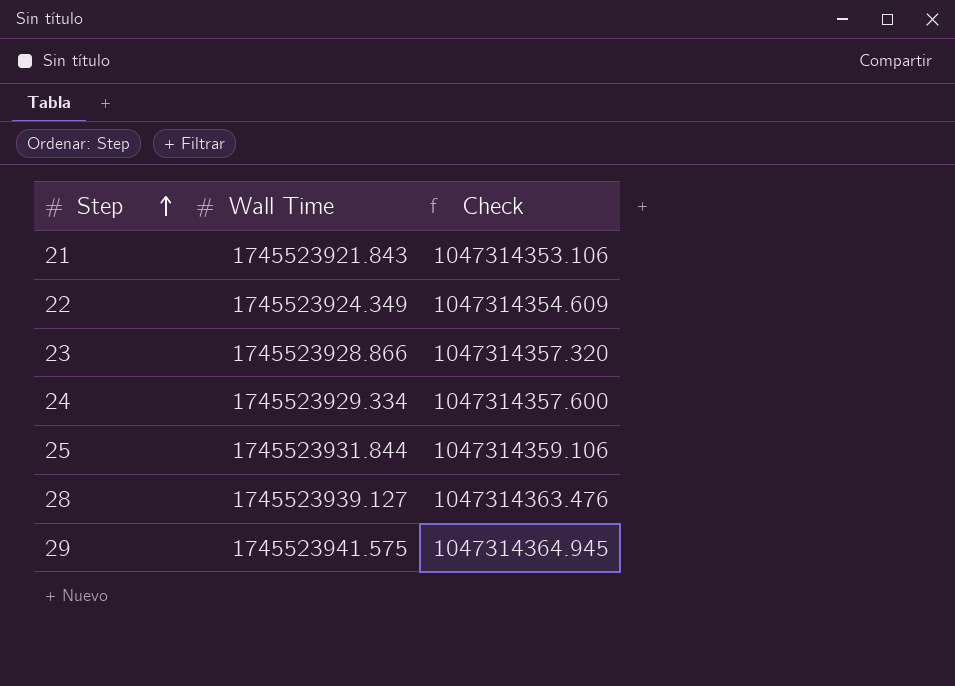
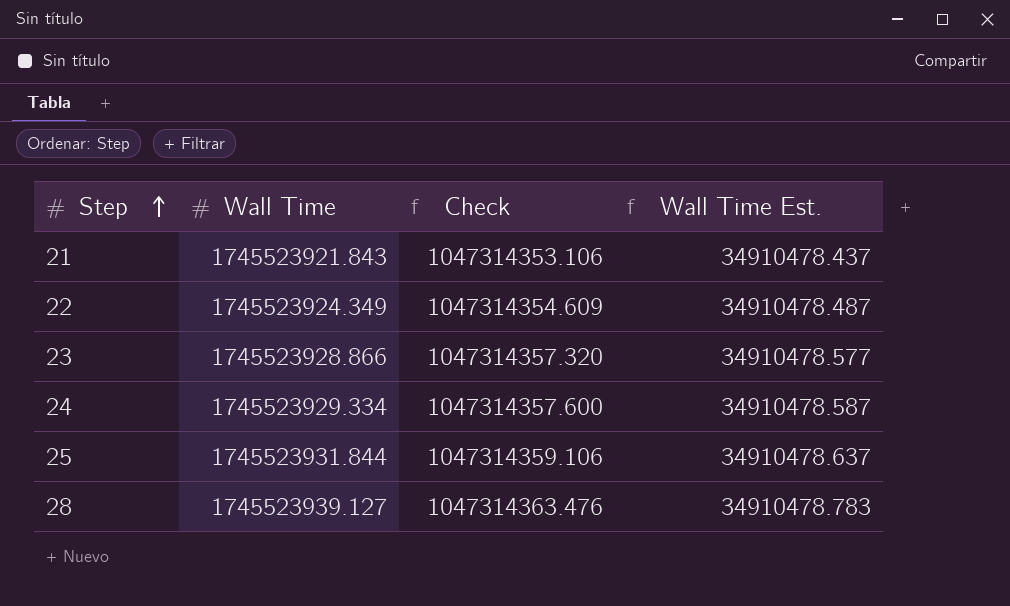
column Wall Time Est. | formula: none -> [Wall Time] * 0.02
row 29: 1745523941.575 | 1047314364.945 -> none

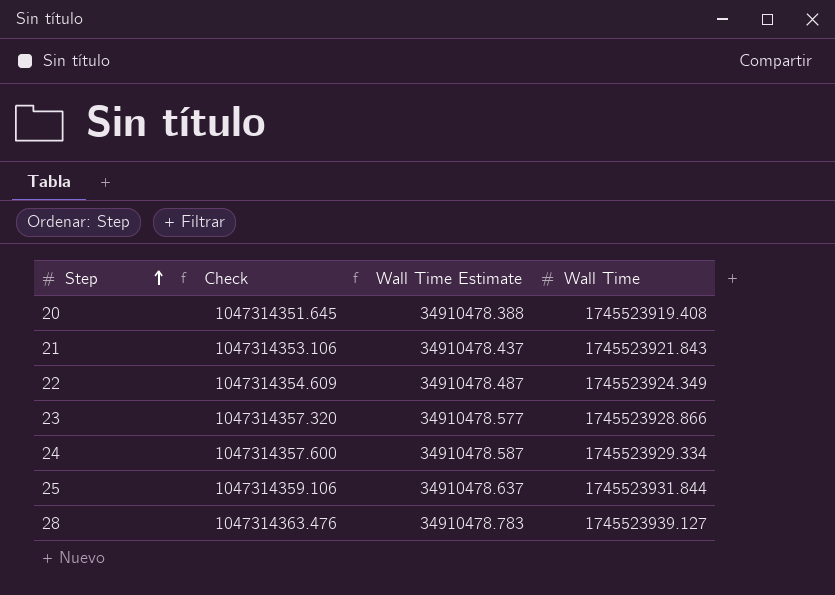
column name: Wall Time Est. -> Wall Time Estimate
column Wall Time | position: 2 -> 4
row 20: none -> 1047314351.645 | 34910478.388 | 1745523919.408

